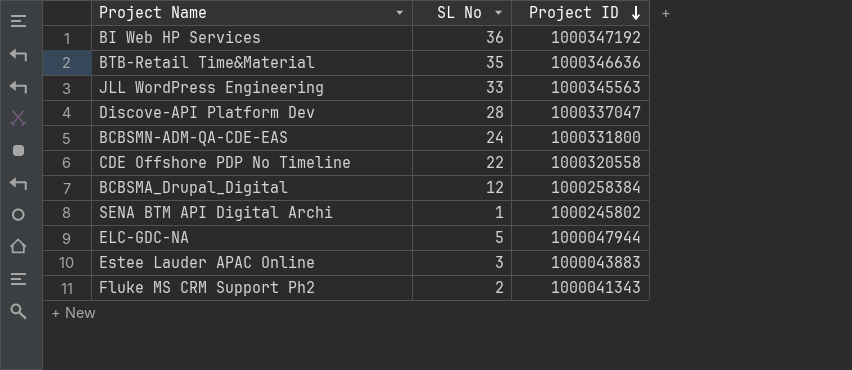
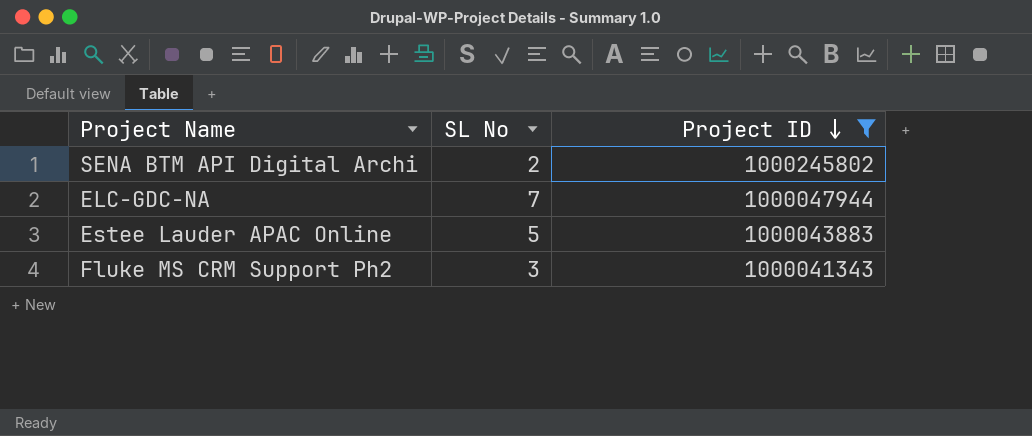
filter: none -> Project ID <= 1000245802
SENA BTM API Digital Archi | SL No: 1 -> 2
ELC-GDC-NA | SL No: 5 -> 7
Estee Lauder APAC Online | SL No: 3 -> 5
Fluke MS CRM Support Ph2 | SL No: 2 -> 3

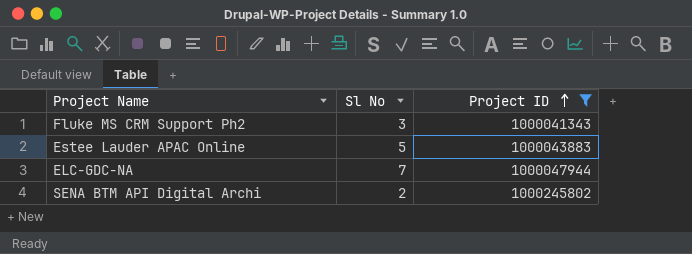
row order: Project ID descending -> Project ID ascending
column name: SL No -> Sl No

